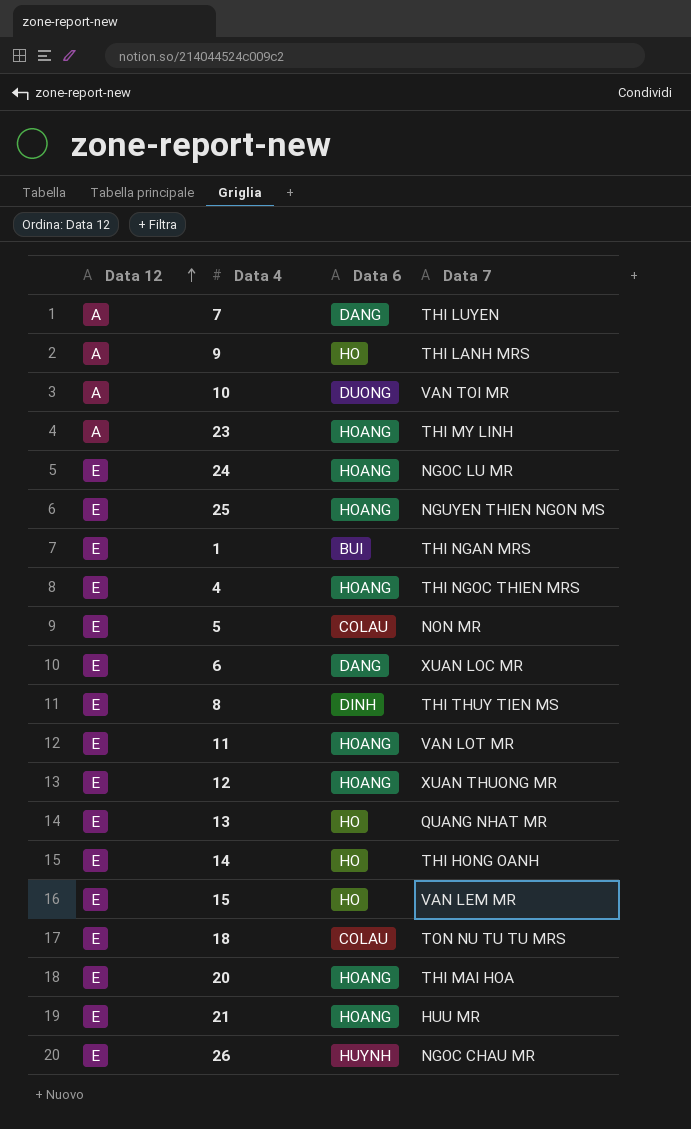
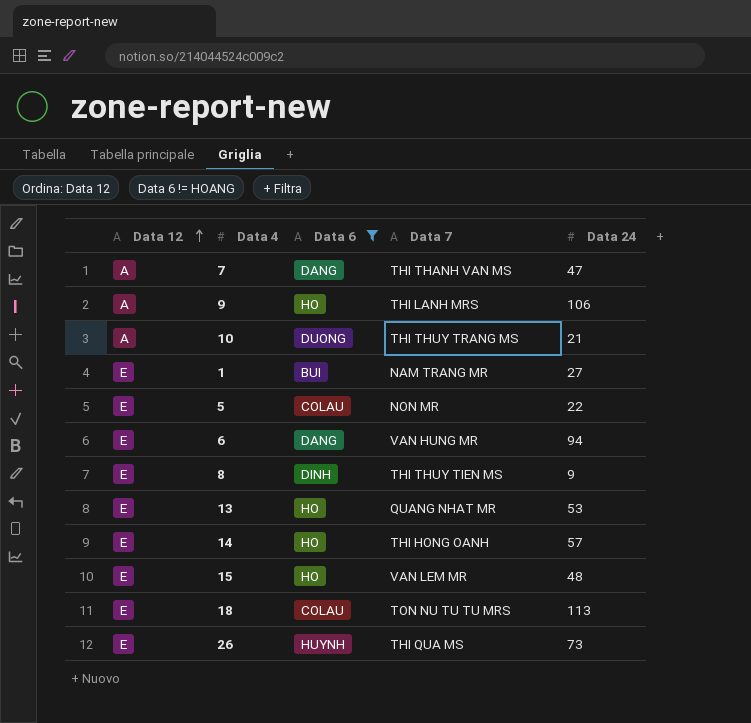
filter: none -> Data 6 != HOANG
column Data 24 | position: none -> 5
7 | Data 7: THI LUYEN -> THI THANH VAN MS
10 | Data 7: VAN TOI MR -> THI THUY TRANG MS
1 | Data 7: THI NGAN MRS -> NAM TRANG MR
6 | Data 7: XUAN LOC MR -> VAN HUNG MR
26 | Data 7: NGOC CHAU MR -> THI QUA MS

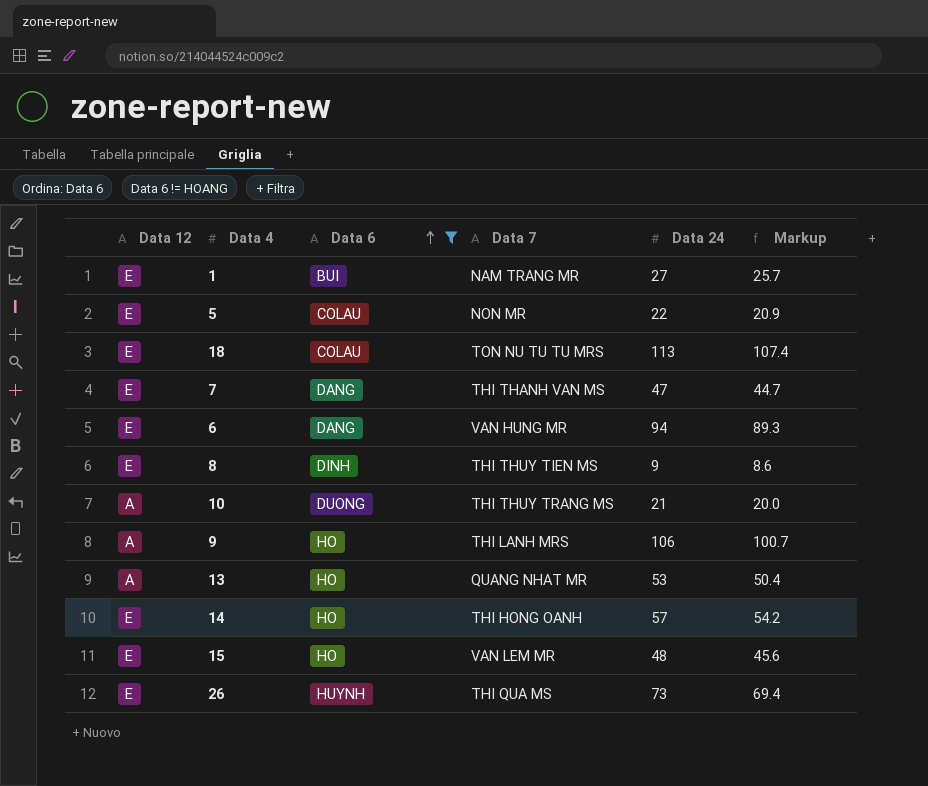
row order: Data 12 ascending -> Data 6 ascending
column Markup | formula: none -> [Data 24] * 0.95
7 | Data 12: A -> E
13 | Data 12: E -> A

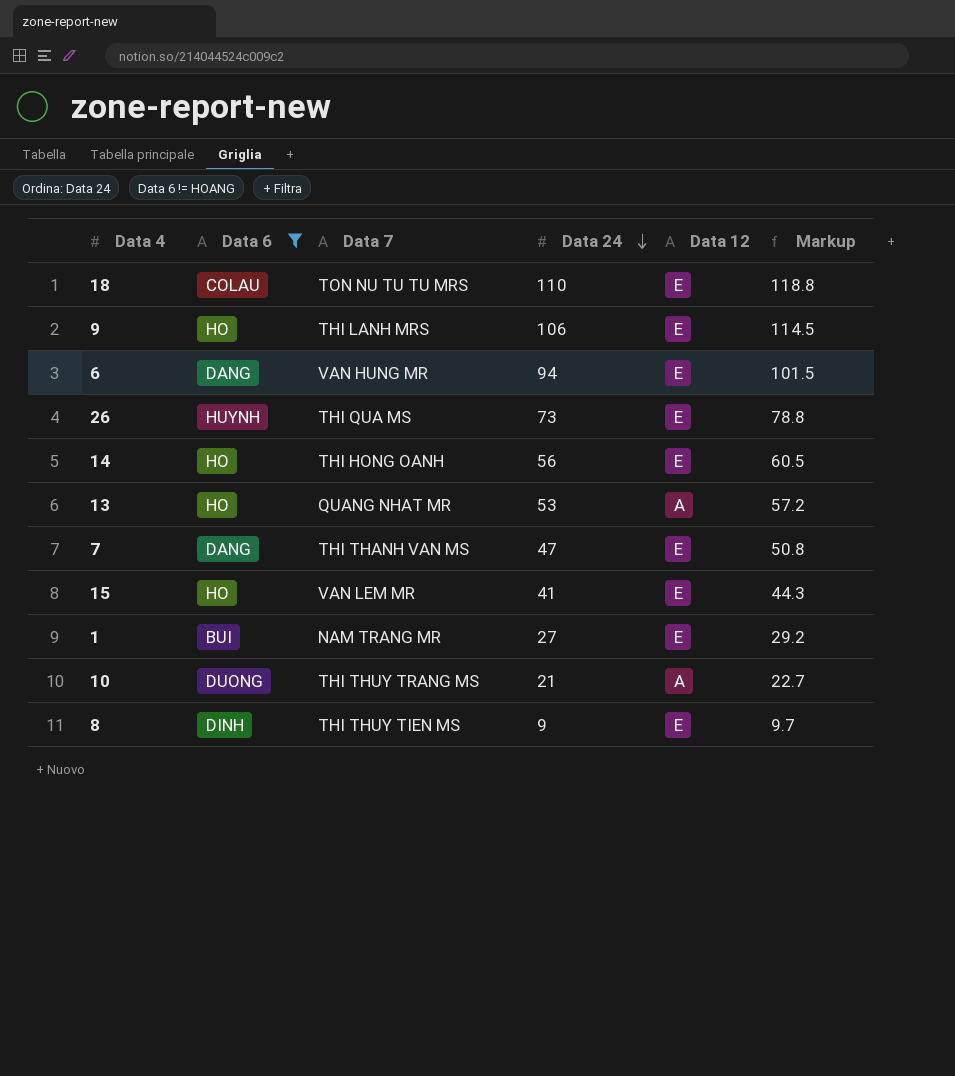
row order: Data 6 ascending -> Data 24 descending
column Data 12 | position: 1 -> 5
column Markup | formula: [Data 24] * 0.95 -> [Data 24] * 1.08
row 5: E | COLAU | NON MR | 22 | 20.9 -> none
18 | Data 24: 113 -> 110
9 | Data 12: A -> E
14 | Data 24: 57 -> 56
15 | Data 24: 48 -> 41

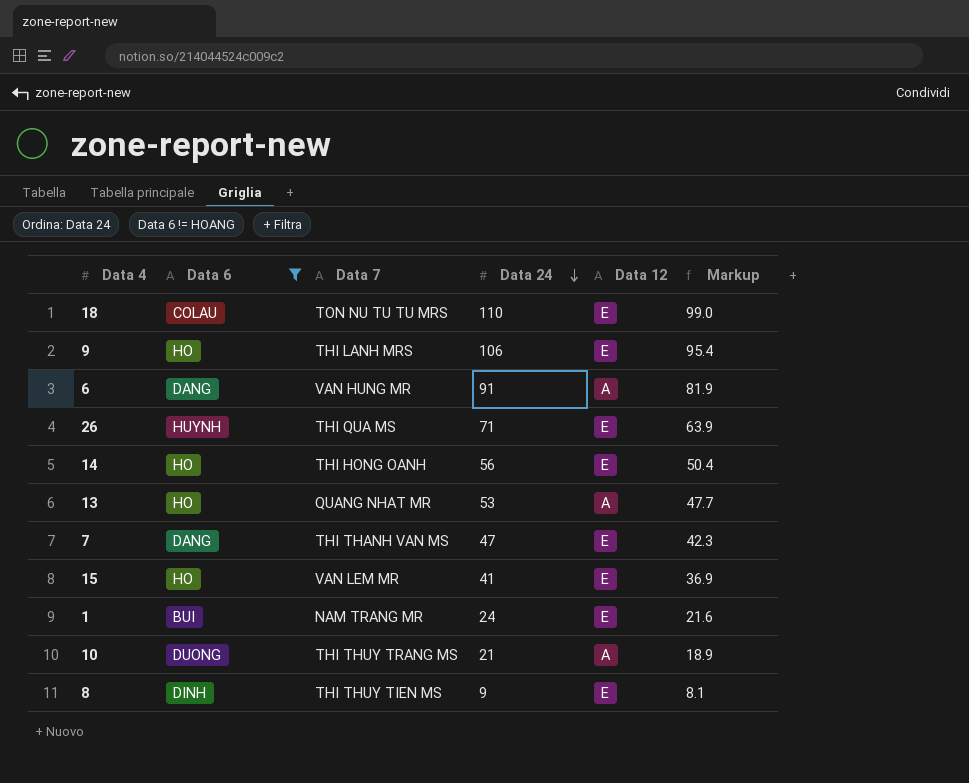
column Markup | formula: [Data 24] * 1.08 -> [Data 24] * 0.9
6 | Data 24: 94 -> 91
6 | Data 12: E -> A
26 | Data 24: 73 -> 71
1 | Data 24: 27 -> 24

